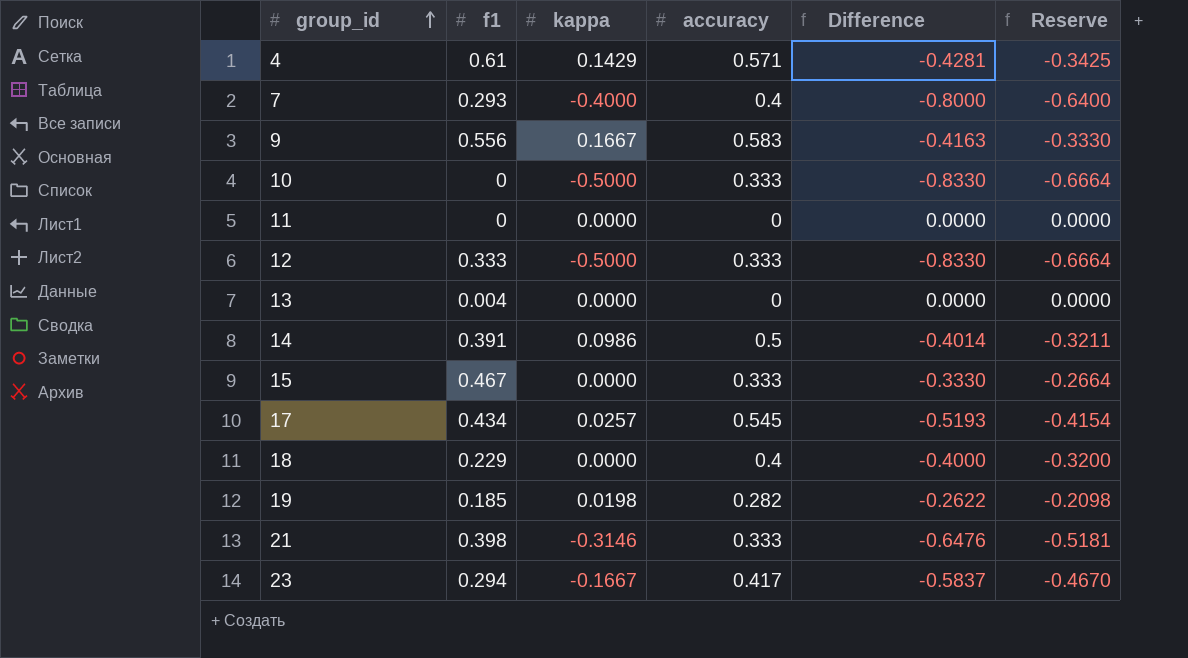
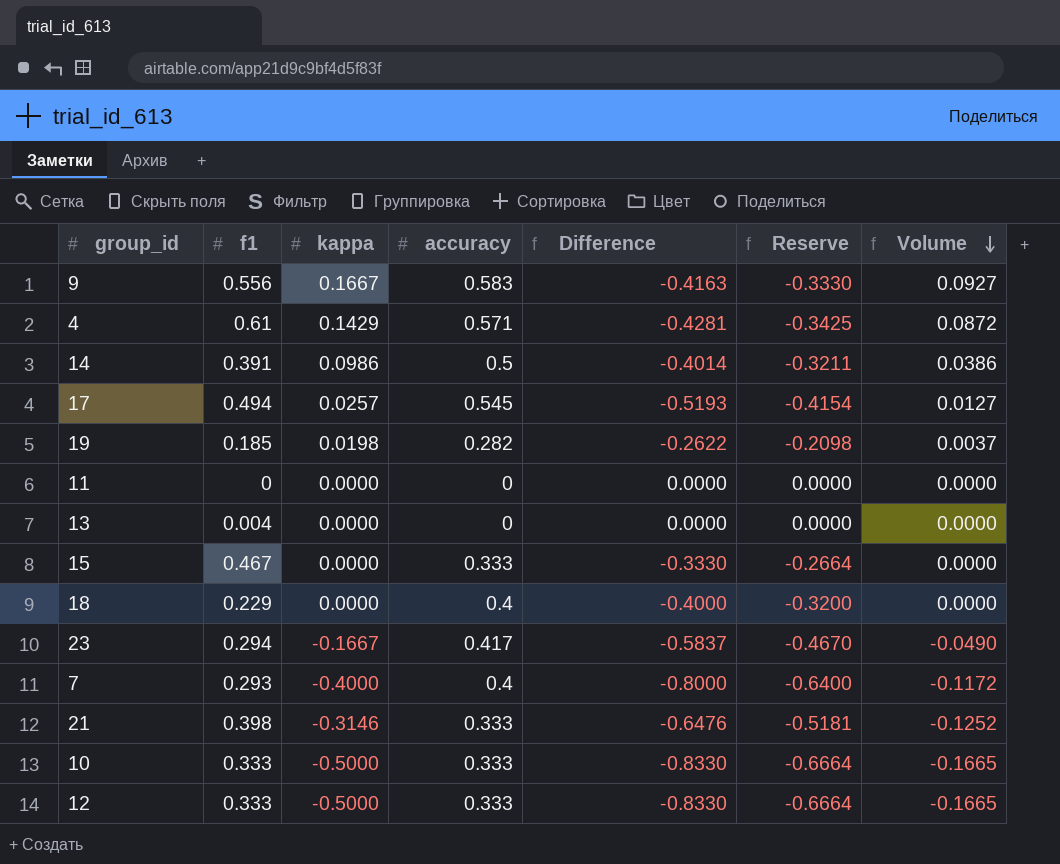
row order: group_id ascending -> Volume descending
column Volume | formula: none -> [f1] * [kappa]
17 | f1: 0.434 -> 0.494
10 | f1: 0 -> 0.333

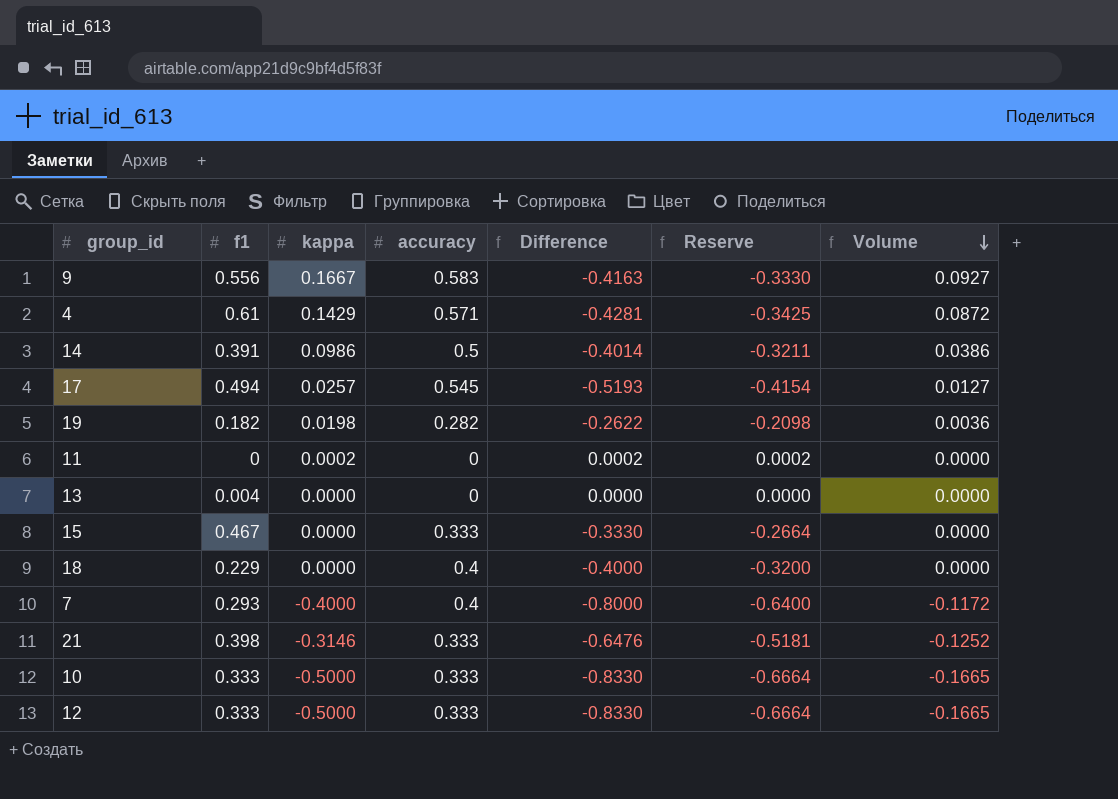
row 23: 0.294 | -0.1667 | 0.417 | -0.5837 | -0.4670 | -0.0490 -> none
19 | f1: 0.185 -> 0.182
19 | Volume: 0.0037 -> 0.0036
11 | kappa: 0.0000 -> 0.0002
11 | Difference: 0.0000 -> 0.0002
11 | Reserve: 0.0000 -> 0.0002

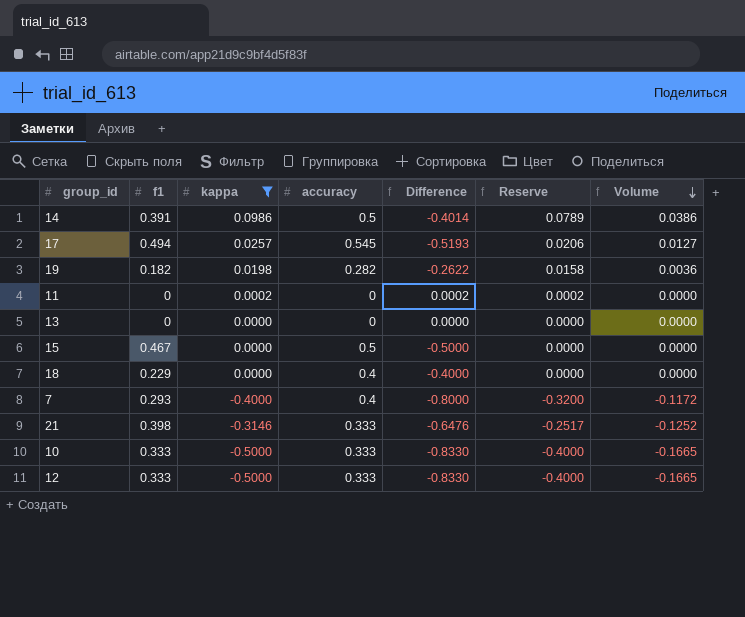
filter: none -> kappa <= 0.0986
column Reserve | formula: [Difference] * 0.8 -> [kappa] * 0.8
13 | f1: 0.004 -> 0
15 | accuracy: 0.333 -> 0.5
15 | Difference: -0.3330 -> -0.5000

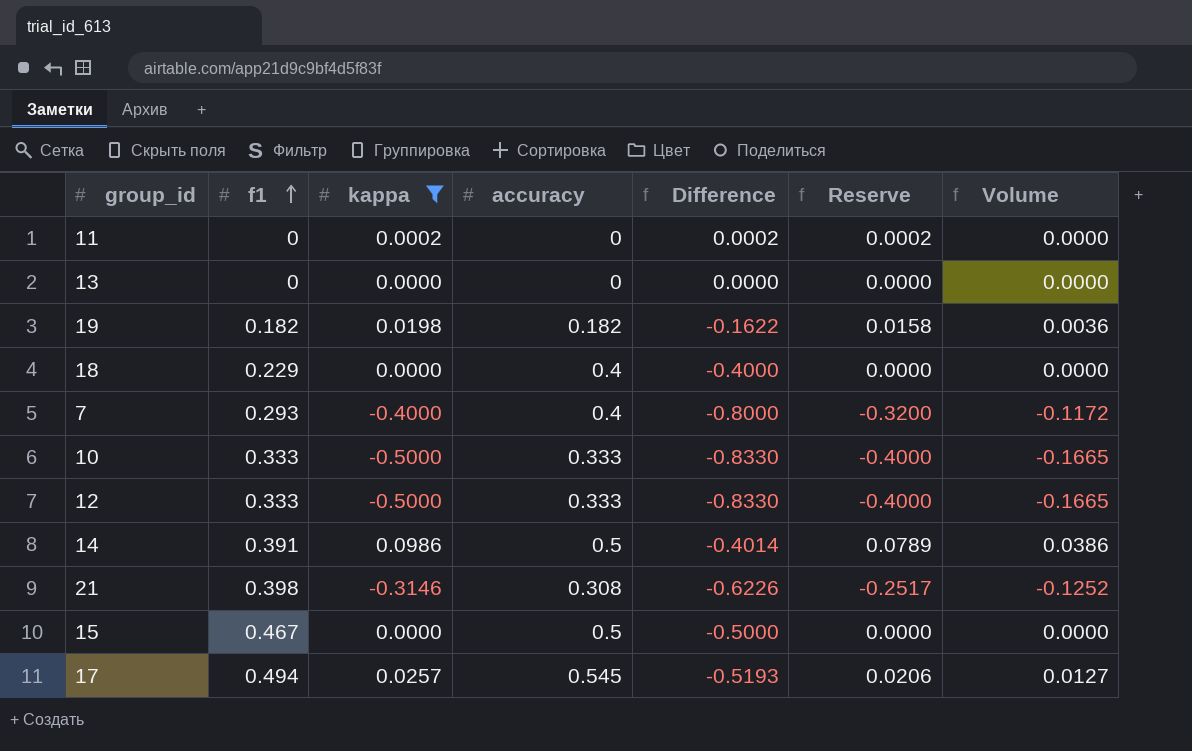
row order: Volume descending -> f1 ascending
19 | accuracy: 0.282 -> 0.182
19 | Difference: -0.2622 -> -0.1622
21 | accuracy: 0.333 -> 0.308
21 | Difference: -0.6476 -> -0.6226

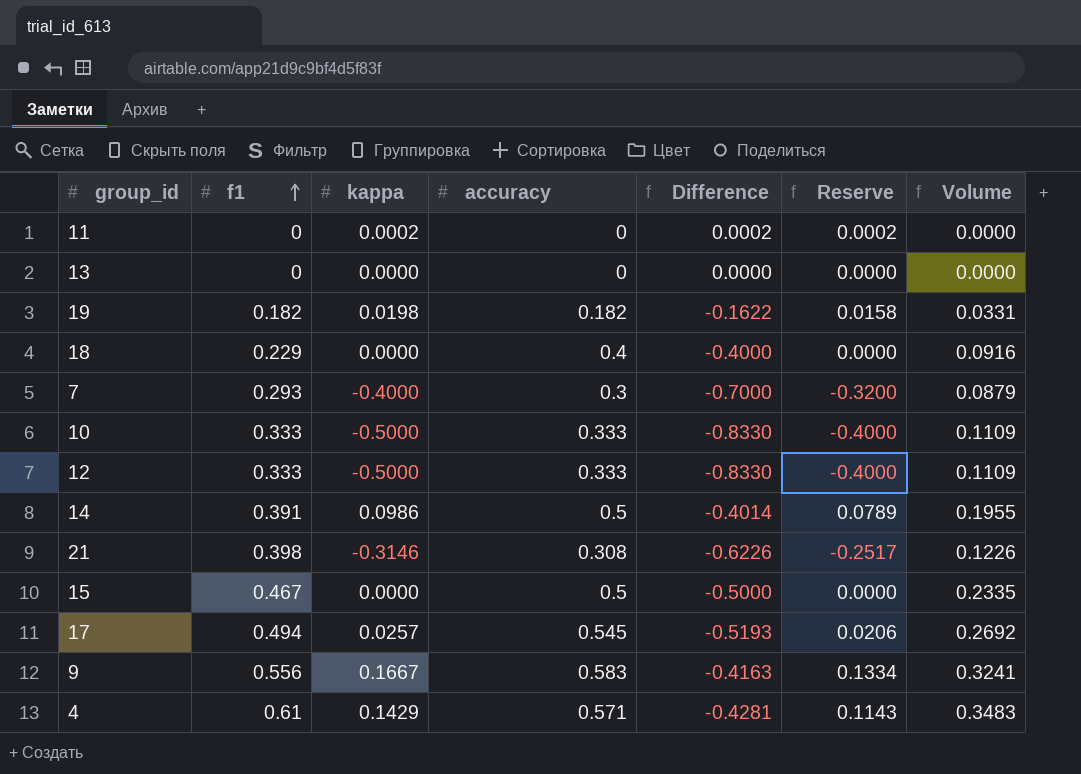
filter: kappa <= 0.0986 -> none
column Volume | formula: [f1] * [kappa] -> [f1] * [accuracy]
7 | accuracy: 0.4 -> 0.3
7 | Difference: -0.8000 -> -0.7000

